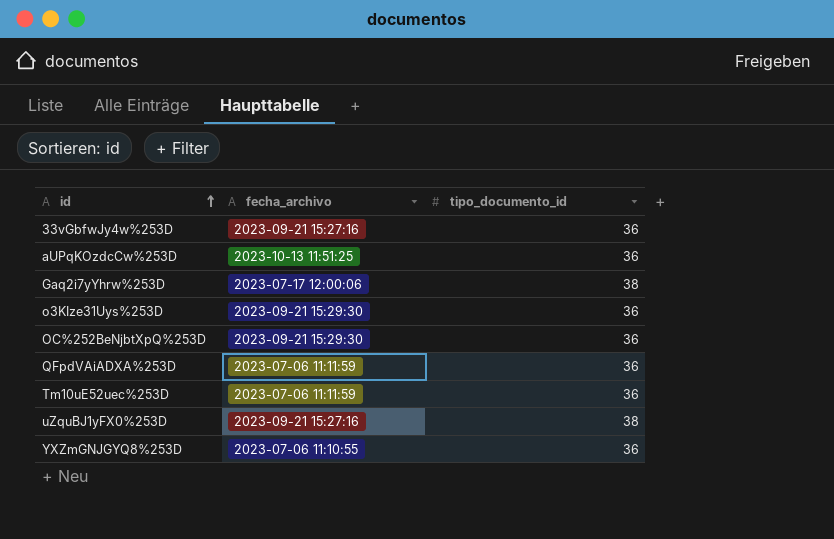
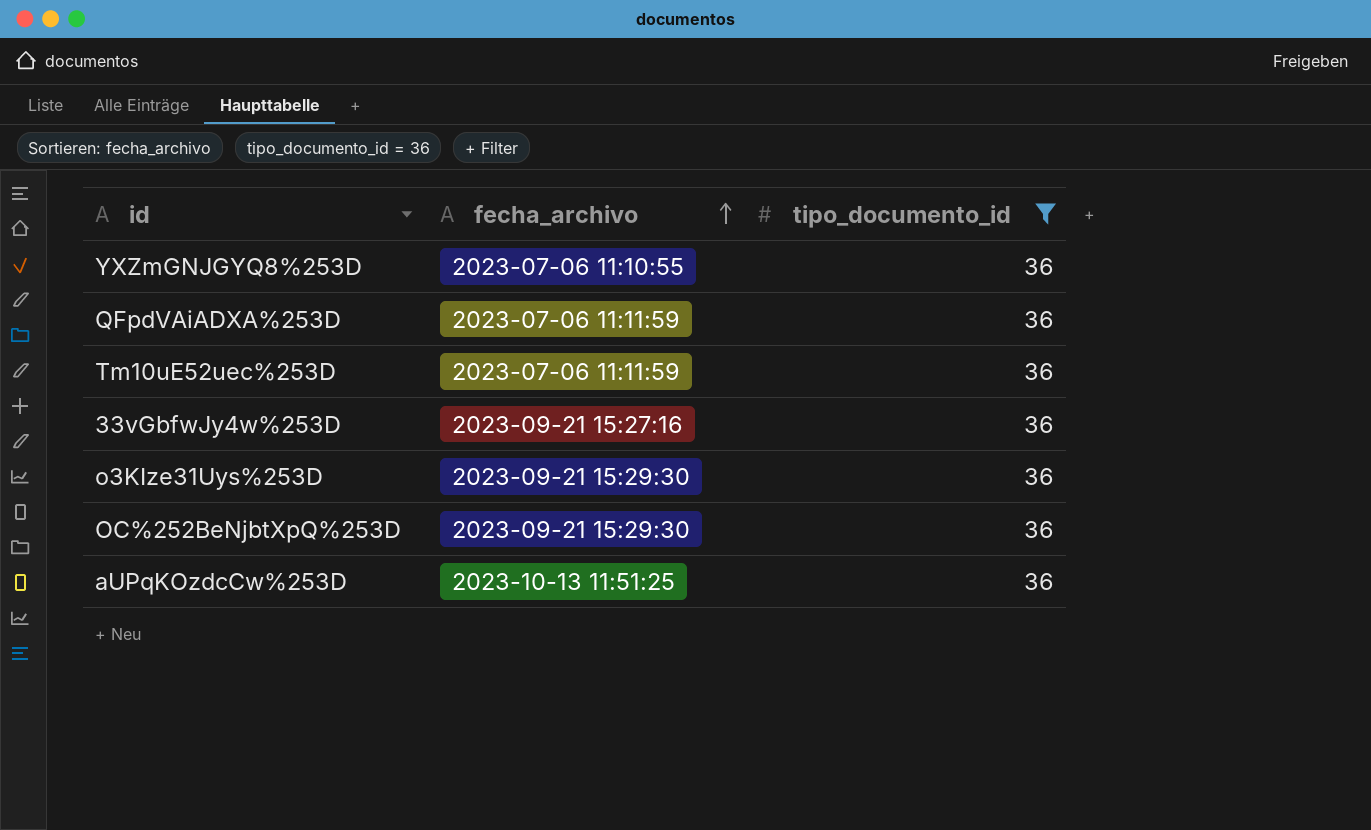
filter: none -> tipo_documento_id = 36
row order: id ascending -> fecha_archivo ascending

